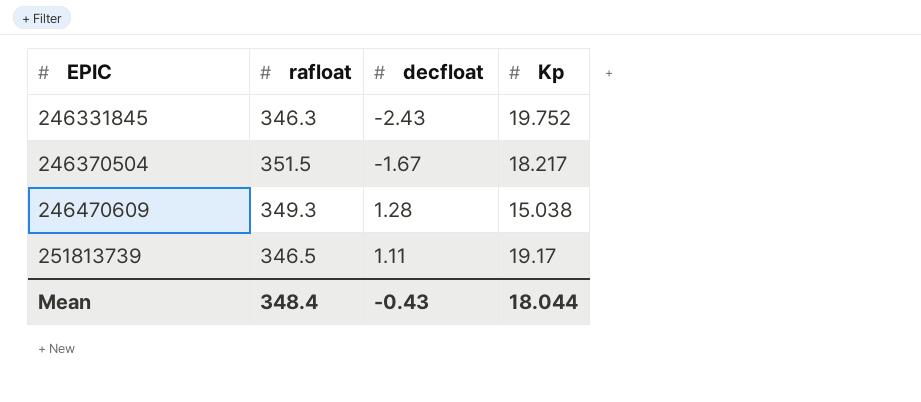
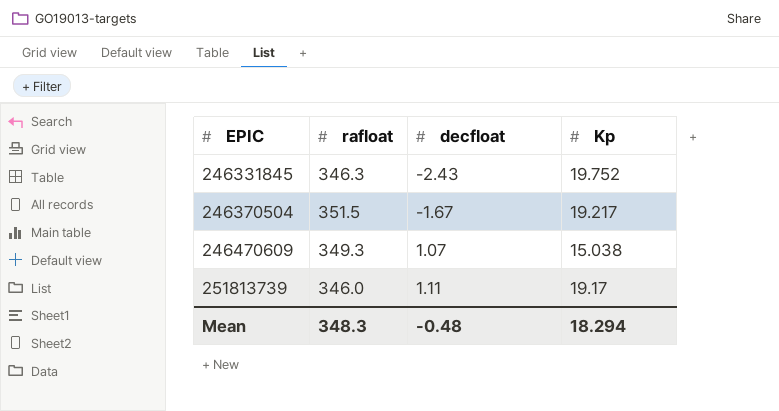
246370504 | Kp: 18.217 -> 19.217
246470609 | decfloat: 1.28 -> 1.07
251813739 | rafloat: 346.5 -> 346.0
Mean | rafloat: 348.4 -> 348.3
Mean | decfloat: -0.43 -> -0.48
Mean | Kp: 18.044 -> 18.294

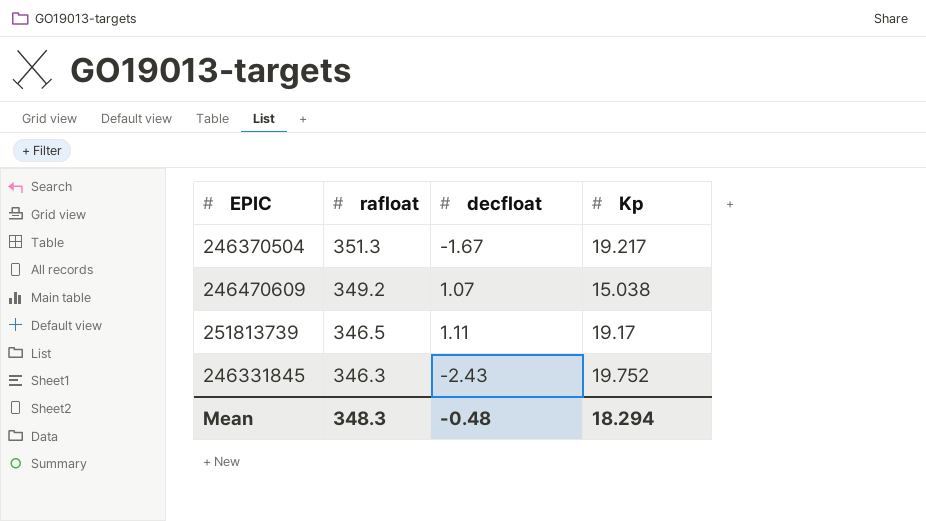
row order: EPIC ascending -> rafloat descending
246370504 | rafloat: 351.5 -> 351.3
246470609 | rafloat: 349.3 -> 349.2
251813739 | rafloat: 346.0 -> 346.5

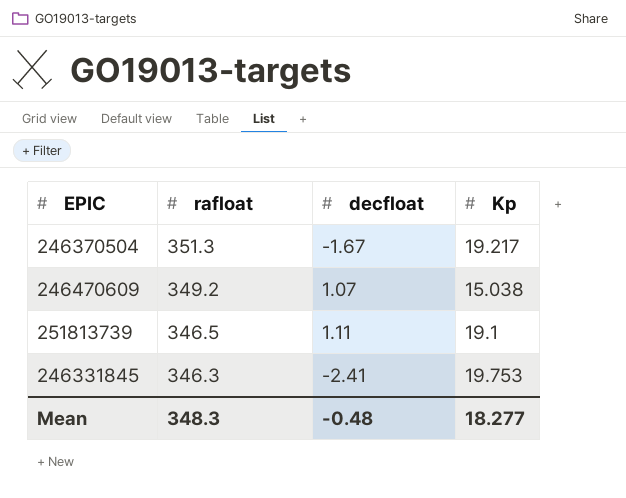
251813739 | Kp: 19.17 -> 19.1
246331845 | decfloat: -2.43 -> -2.41
246331845 | Kp: 19.752 -> 19.753
Mean | Kp: 18.294 -> 18.277

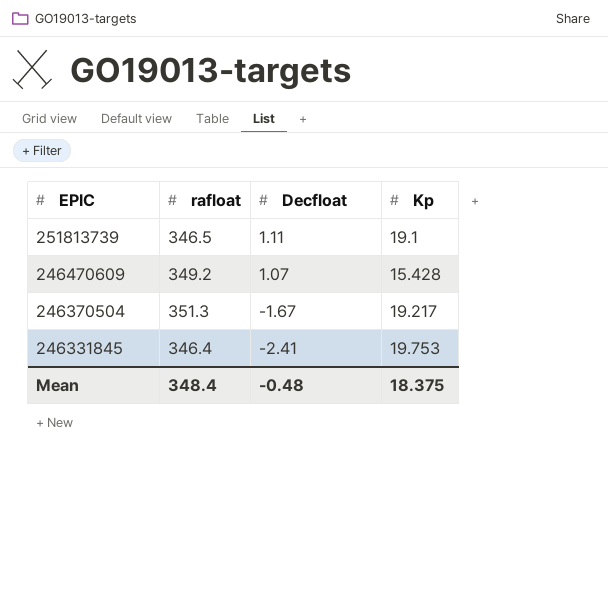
row order: rafloat descending -> EPIC descending
column name: decfloat -> Decfloat
246470609 | Kp: 15.038 -> 15.428
246331845 | rafloat: 346.3 -> 346.4
Mean | rafloat: 348.3 -> 348.4
Mean | Kp: 18.277 -> 18.375

